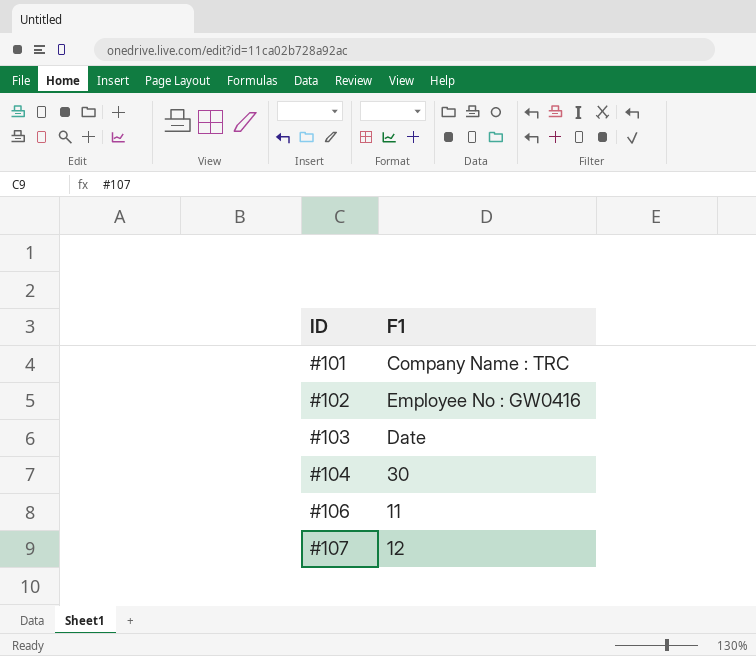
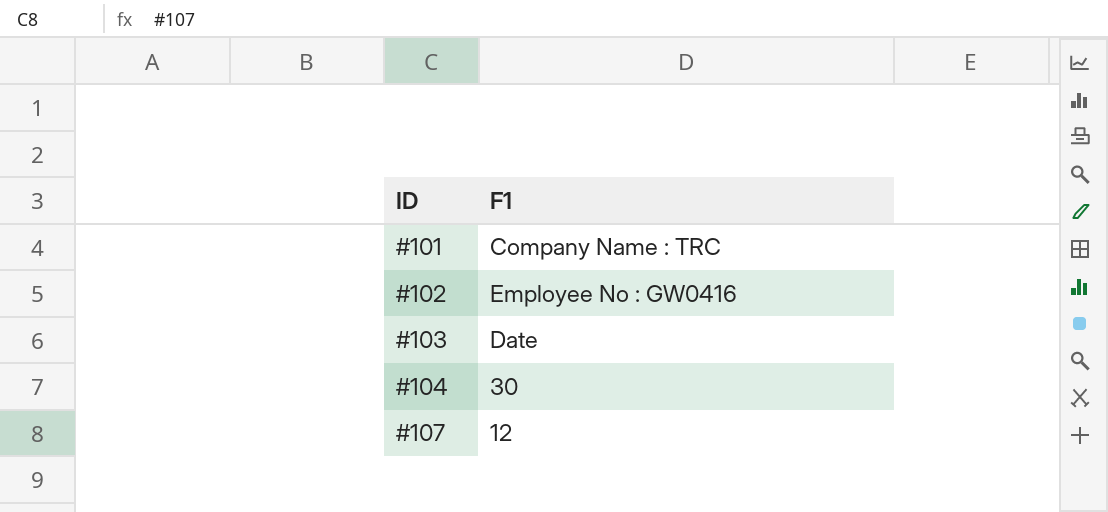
row #106: 11 -> none

